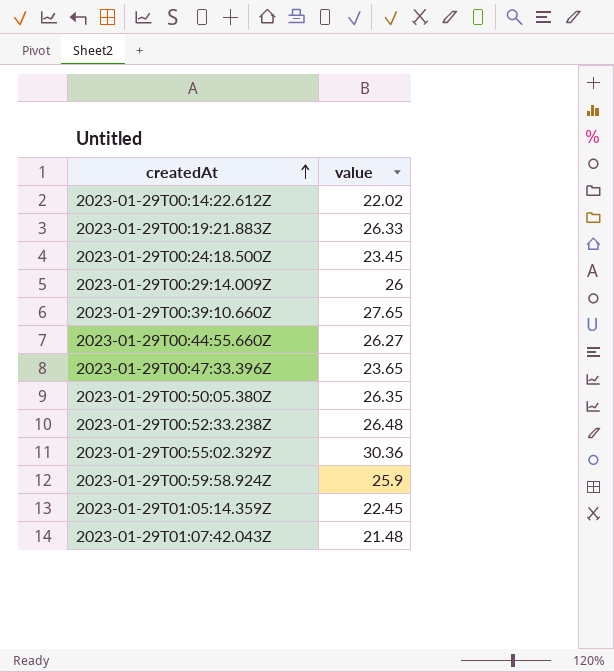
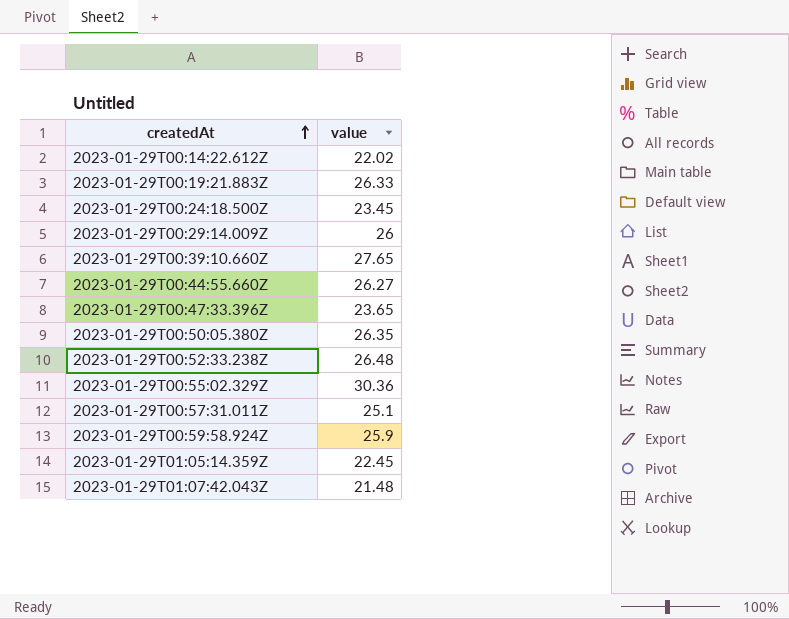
row 2023-01-29T00:57:31.011Z: none -> 25.1

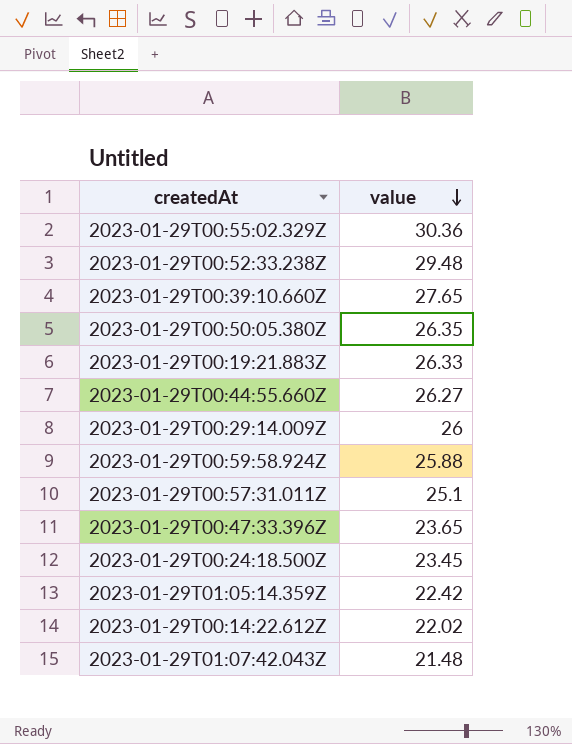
row order: createdAt ascending -> value descending
2023-01-29T00:52:33.238Z | value: 26.48 -> 29.48
2023-01-29T00:59:58.924Z | value: 25.9 -> 25.88
2023-01-29T01:05:14.359Z | value: 22.45 -> 22.42

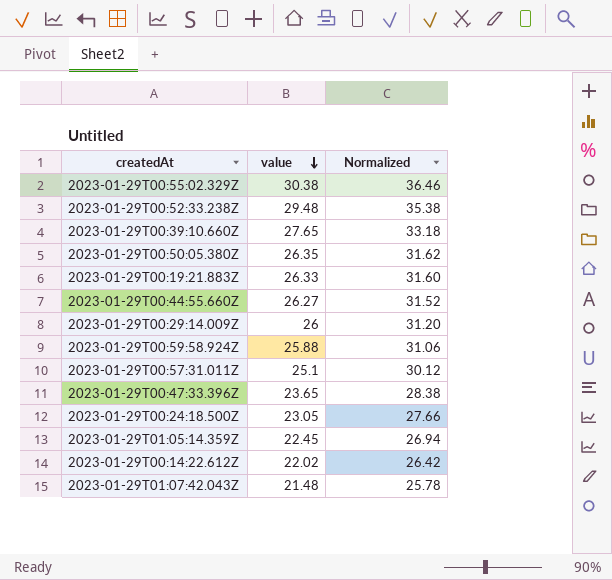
column Normalized | formula: none -> [value] * 1.2
2023-01-29T00:55:02.329Z | value: 30.36 -> 30.38
2023-01-29T00:24:18.500Z | value: 23.45 -> 23.05
2023-01-29T01:05:14.359Z | value: 22.42 -> 22.45

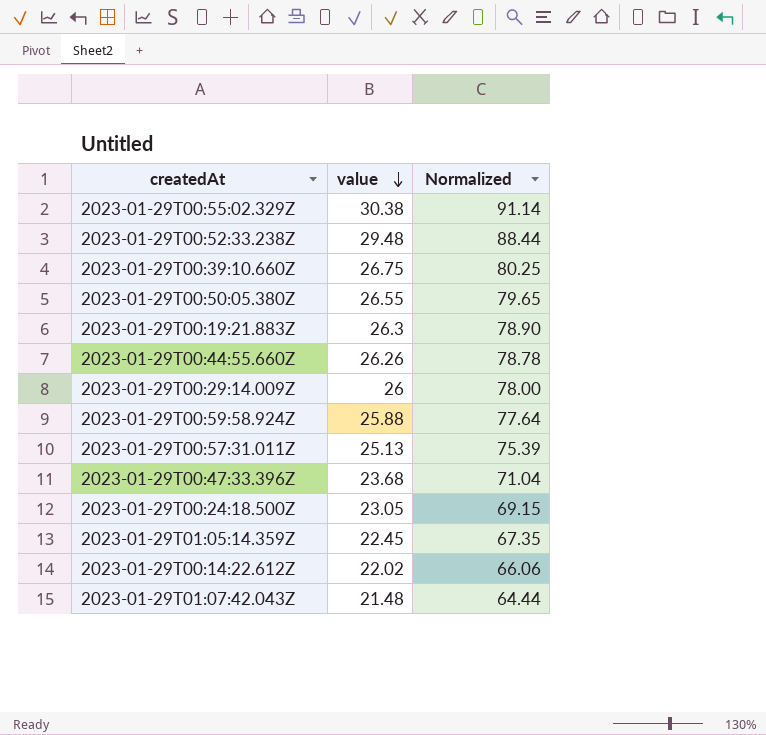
column Normalized | formula: [value] * 1.2 -> [value] * 3
2023-01-29T00:39:10.660Z | value: 27.65 -> 26.75
2023-01-29T00:50:05.380Z | value: 26.35 -> 26.55
2023-01-29T00:19:21.883Z | value: 26.33 -> 26.3
2023-01-29T00:44:55.660Z | value: 26.27 -> 26.26
2023-01-29T00:57:31.011Z | value: 25.1 -> 25.13
2023-01-29T00:47:33.396Z | value: 23.65 -> 23.68

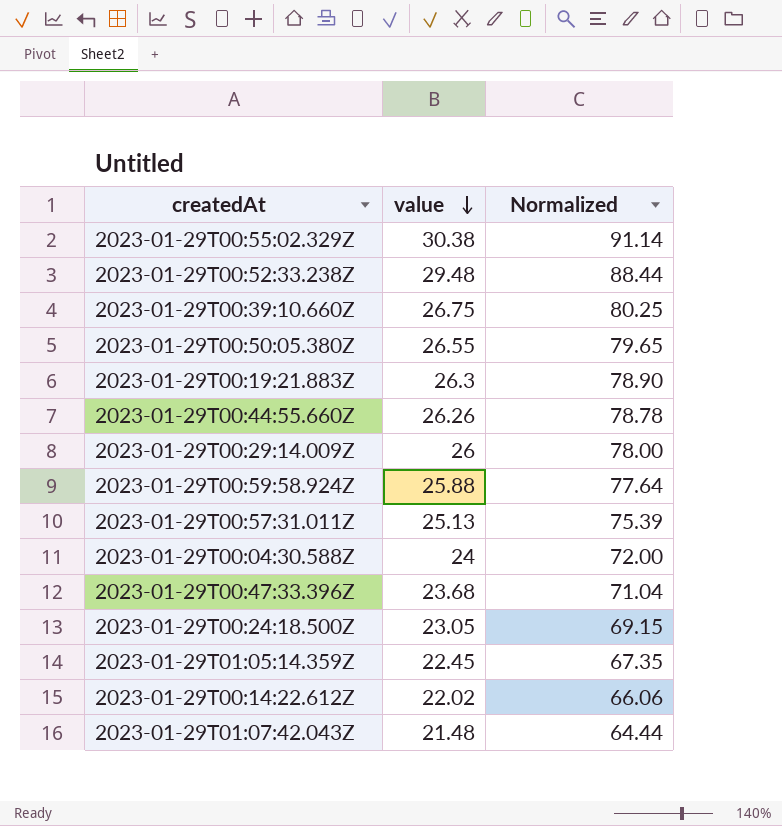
row 2023-01-29T00:04:30.588Z: none -> 24 | 72.00

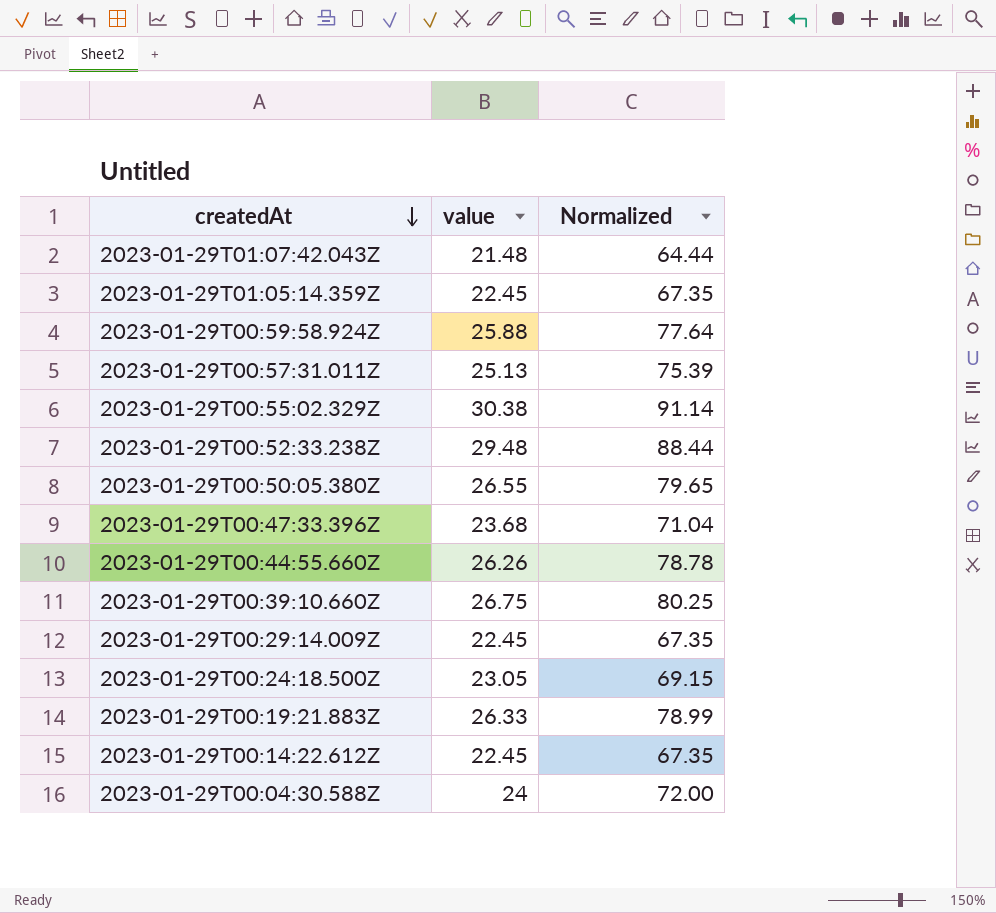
row order: value descending -> createdAt descending
2023-01-29T00:29:14.009Z | value: 26 -> 22.45
2023-01-29T00:29:14.009Z | Normalized: 78.00 -> 67.35
2023-01-29T00:19:21.883Z | value: 26.3 -> 26.33
2023-01-29T00:19:21.883Z | Normalized: 78.90 -> 78.99
2023-01-29T00:14:22.612Z | value: 22.02 -> 22.45
2023-01-29T00:14:22.612Z | Normalized: 66.06 -> 67.35

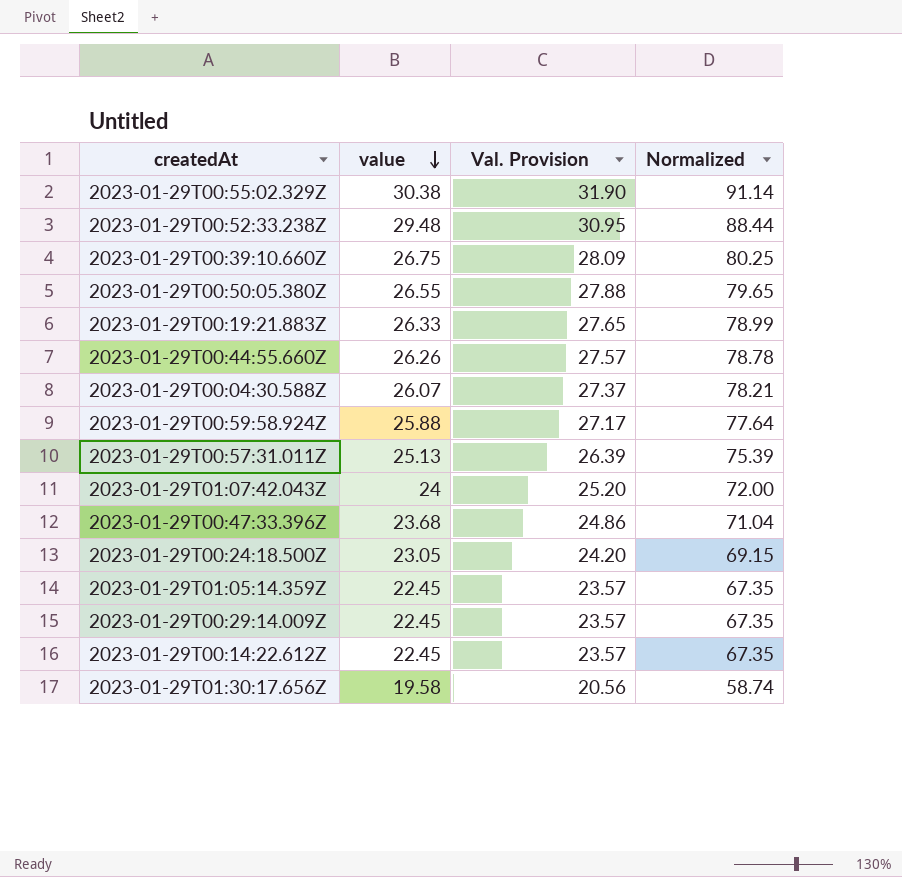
row order: createdAt descending -> value descending
column Val. Provision | formula: none -> [value] * 1.05
2023-01-29T00:04:30.588Z | value: 24 -> 26.07
2023-01-29T00:04:30.588Z | Normalized: 72.00 -> 78.21
2023-01-29T01:07:42.043Z | value: 21.48 -> 24
2023-01-29T01:07:42.043Z | Normalized: 64.44 -> 72.00
row 2023-01-29T01:30:17.656Z: none -> 19.58 | 20.56 | 58.74

